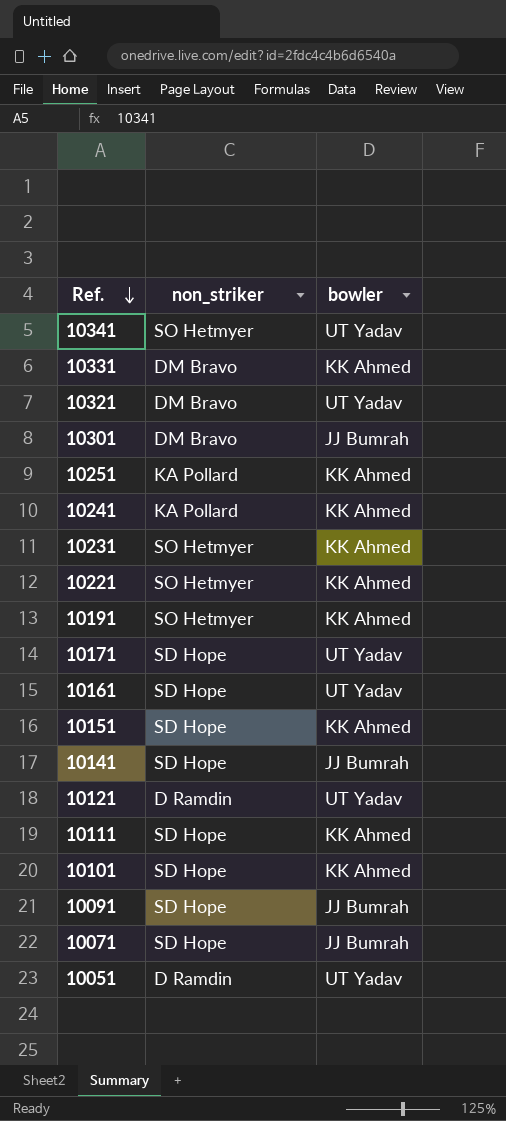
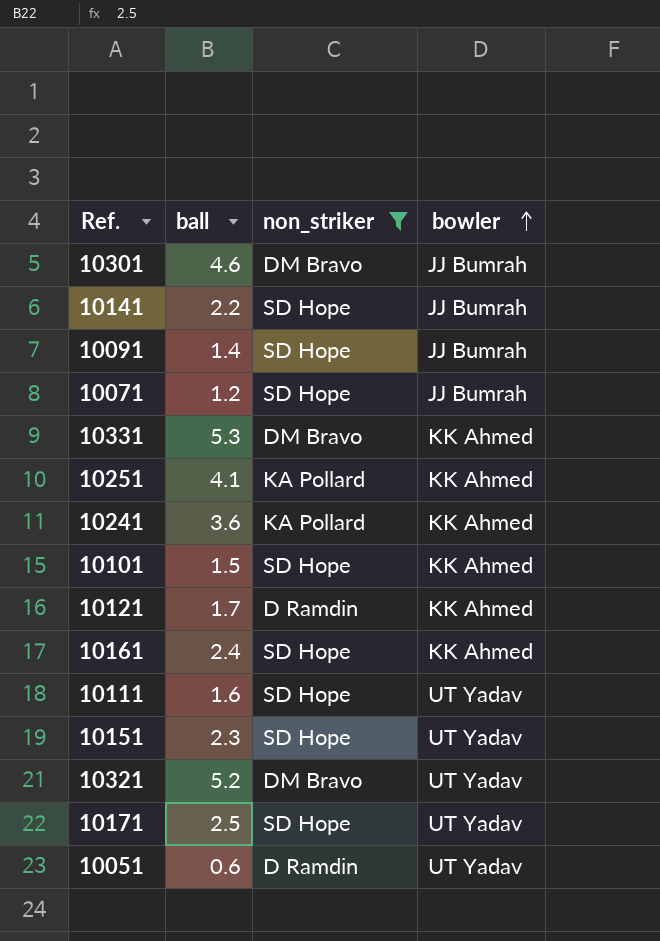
filter: none -> non_striker != SO Hetmyer
row order: Ref. descending -> bowler ascending
column ball | position: none -> 2
10121 | bowler: UT Yadav -> KK Ahmed
10161 | bowler: UT Yadav -> KK Ahmed
10111 | bowler: KK Ahmed -> UT Yadav
10151 | bowler: KK Ahmed -> UT Yadav

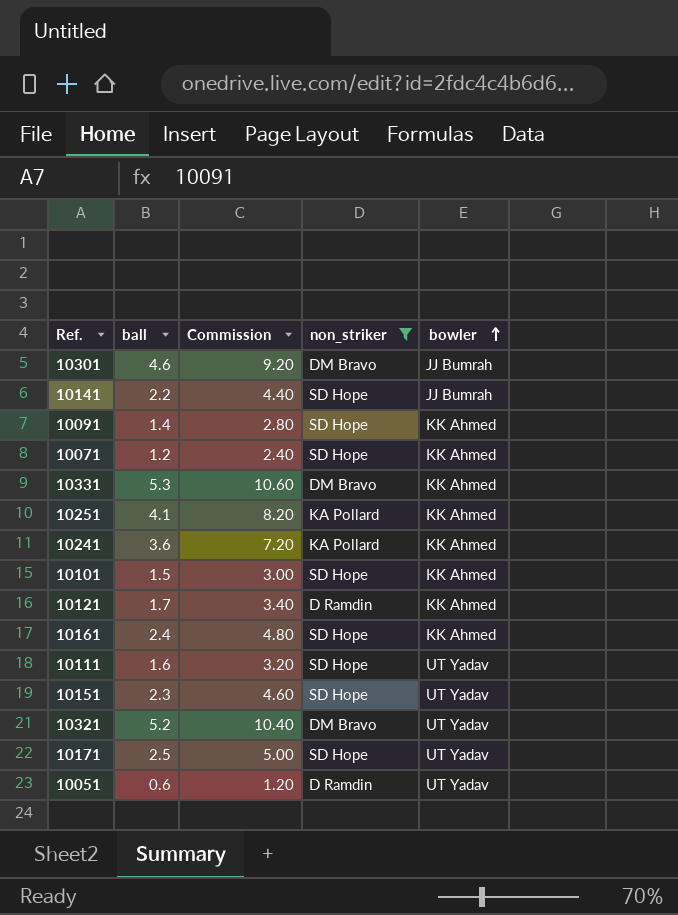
column Commission | formula: none -> [ball] * 2
10091 | bowler: JJ Bumrah -> KK Ahmed
10071 | bowler: JJ Bumrah -> KK Ahmed

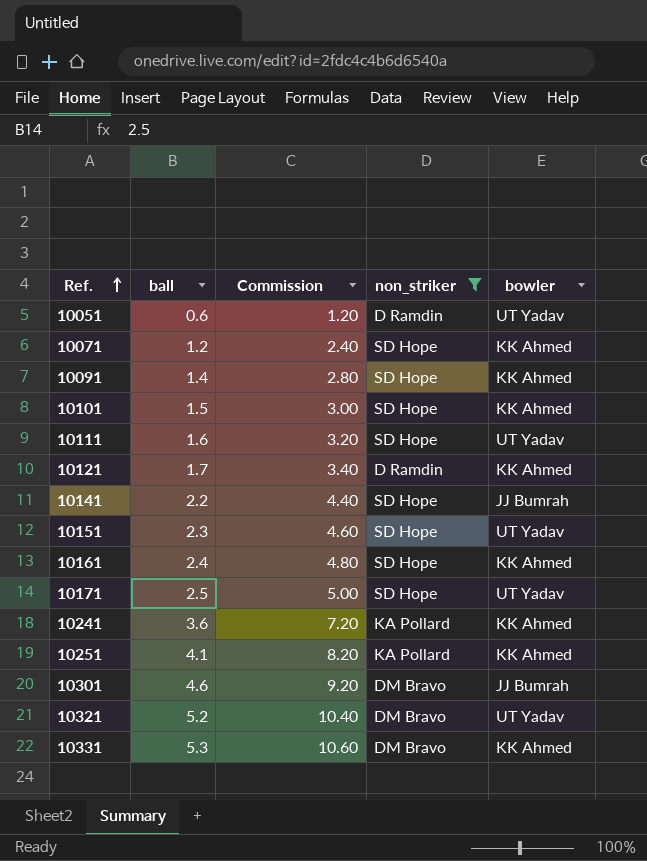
row order: bowler ascending -> Ref. ascending

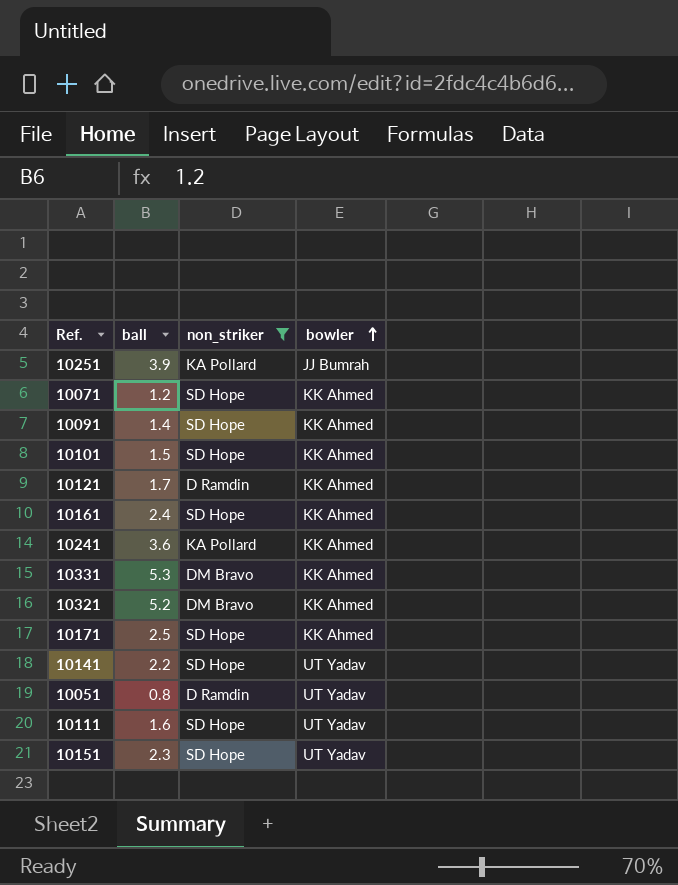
row order: Ref. ascending -> bowler ascending
column Commission | formula: [ball] * 2 -> none
row 10301: 4.6 | 9.20 | DM Bravo | JJ Bumrah -> none
10251 | ball: 4.1 -> 3.9
10251 | bowler: KK Ahmed -> JJ Bumrah
10321 | bowler: UT Yadav -> KK Ahmed
10171 | bowler: UT Yadav -> KK Ahmed
10141 | bowler: JJ Bumrah -> UT Yadav
10051 | ball: 0.6 -> 0.8

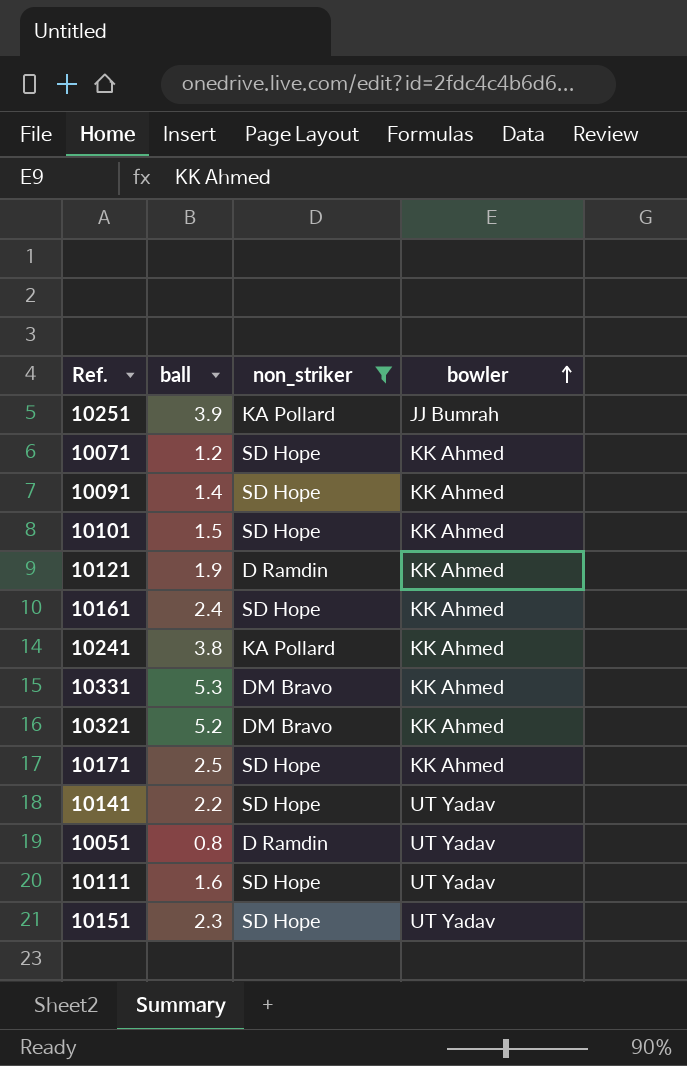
10121 | ball: 1.7 -> 1.9
10241 | ball: 3.6 -> 3.8

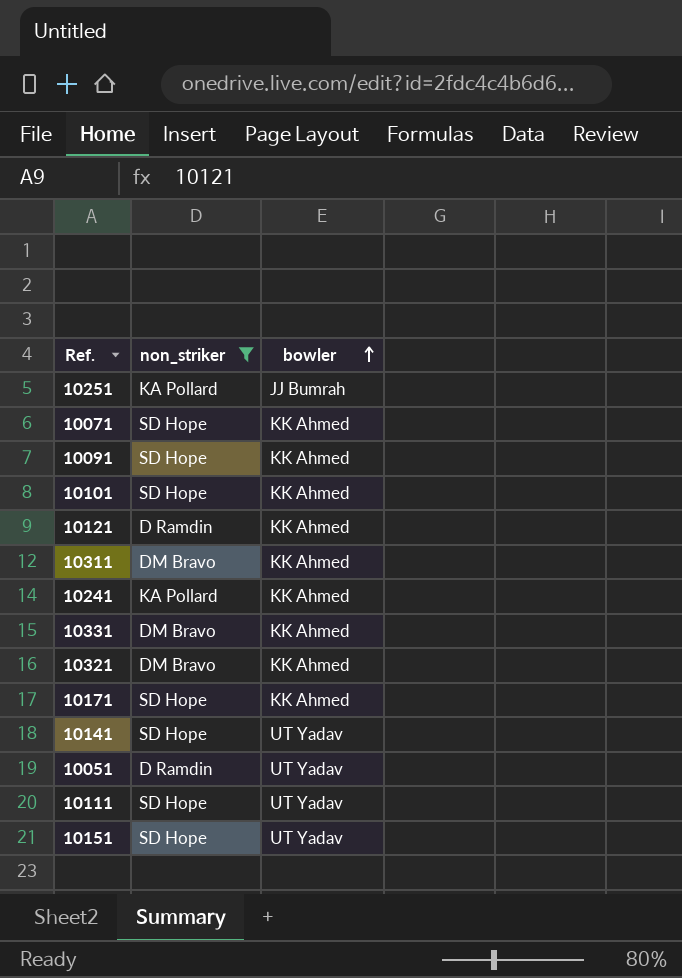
column ball | position: 2 -> none
row 10161: 2.4 | SD Hope | KK Ahmed -> none
row 10311: none -> DM Bravo | KK Ahmed

